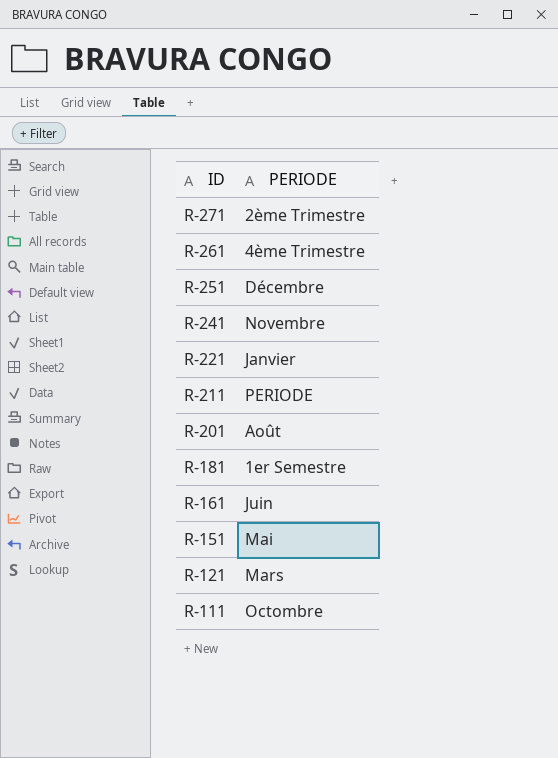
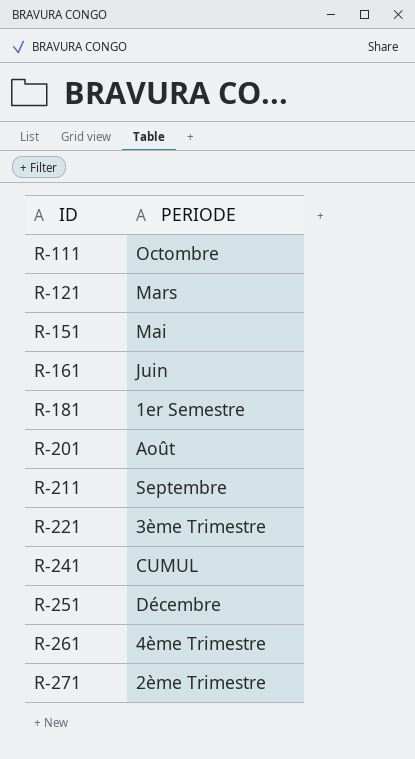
row order: ID descending -> ID ascending
R-211 | PERIODE: PERIODE -> Septembre
R-221 | PERIODE: Janvier -> 3ème Trimestre
R-241 | PERIODE: Novembre -> CUMUL

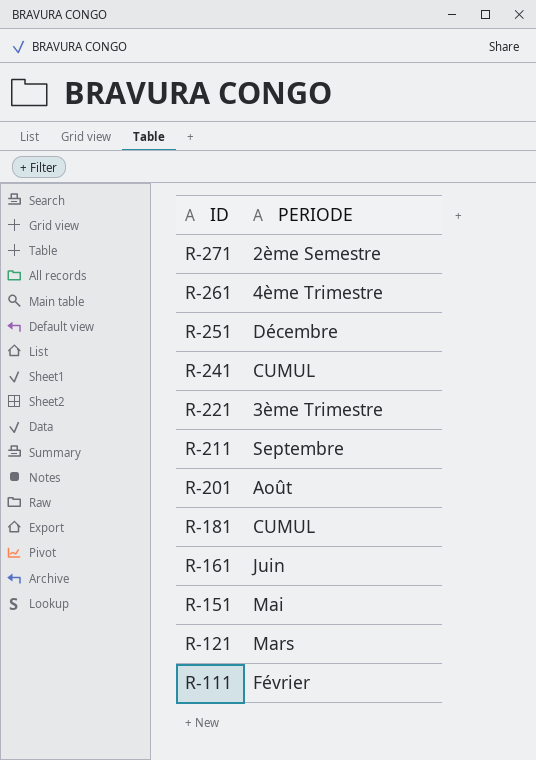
row order: ID ascending -> ID descending
R-271 | PERIODE: 2ème Trimestre -> 2ème Semestre
R-181 | PERIODE: 1er Semestre -> CUMUL
R-111 | PERIODE: Octombre -> Février

